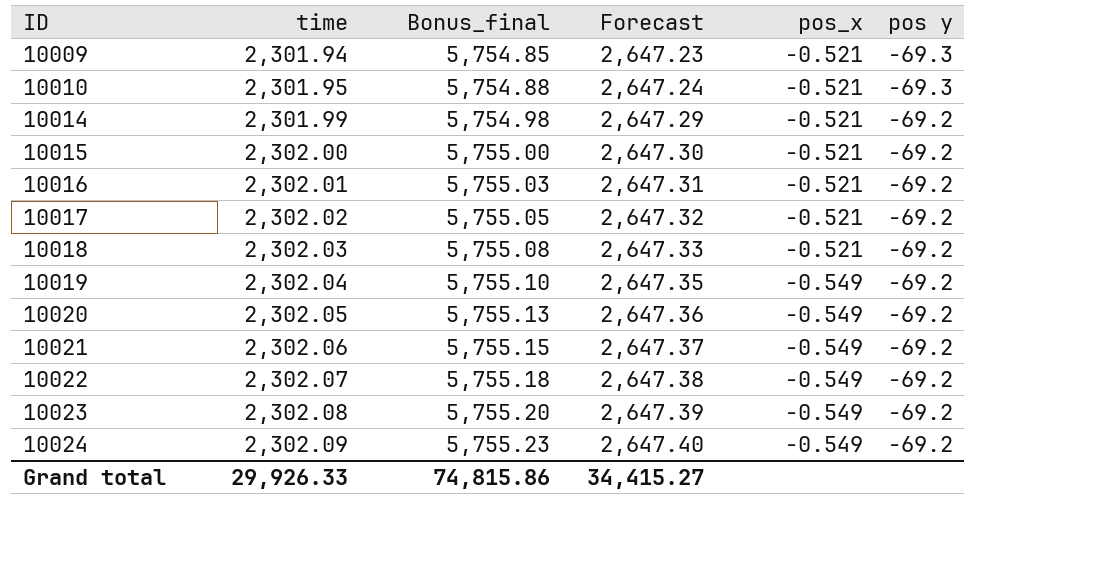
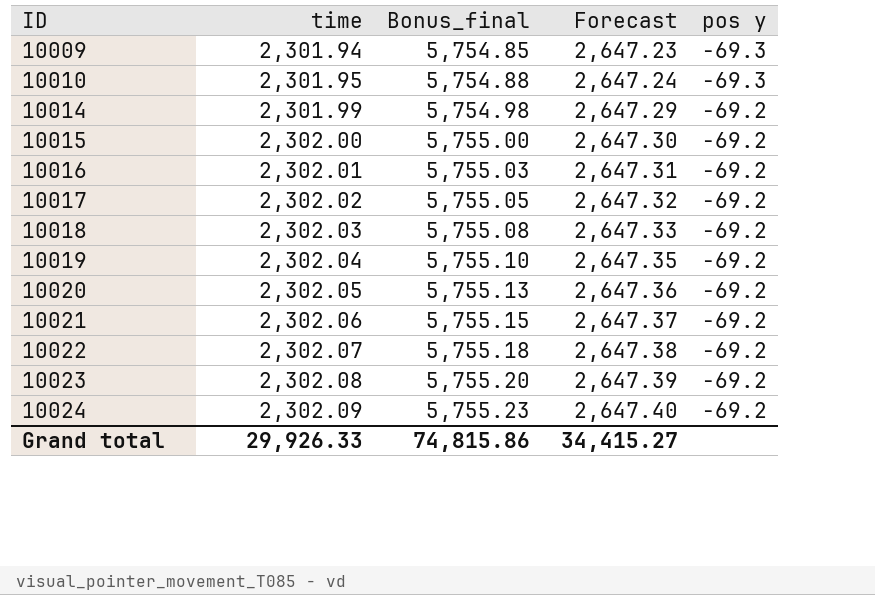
column pos_x | position: 5 -> none

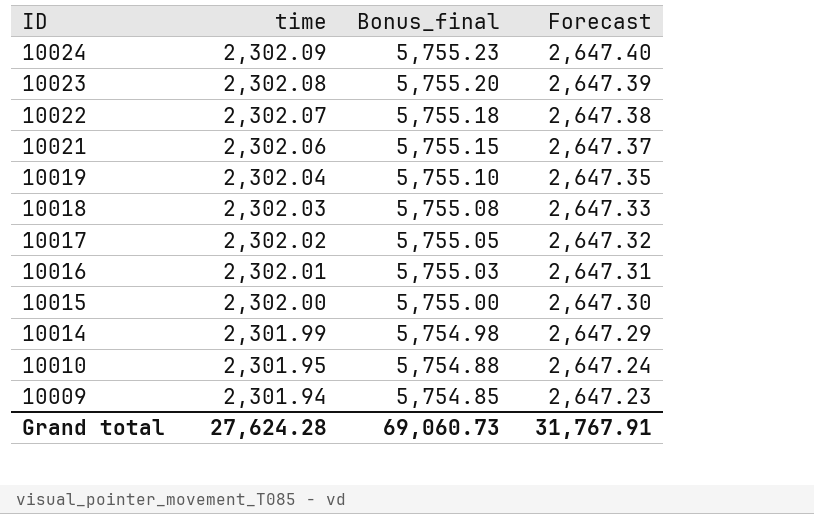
row order: ID ascending -> ID descending
column pos y | position: 5 -> none
row 10020: 2,302.05 | 5,755.13 | 2,647.36 | -69.2 -> none
Grand total | time: 29,926.33 -> 27,624.28
Grand total | Bonus_final: 74,815.86 -> 69,060.73
Grand total | Forecast: 34,415.27 -> 31,767.91

